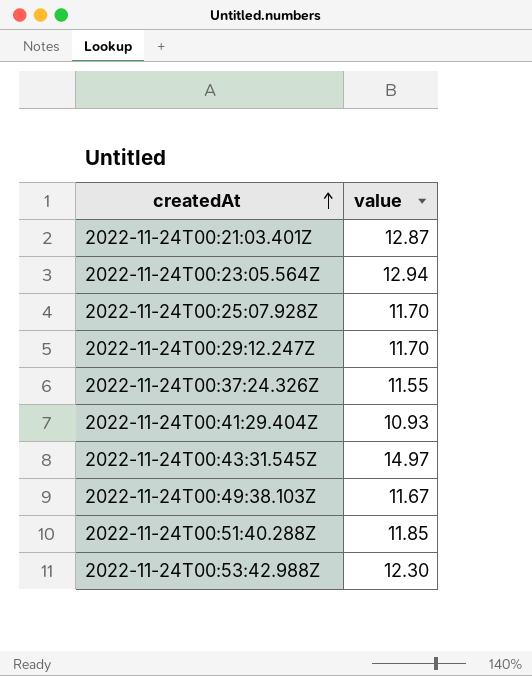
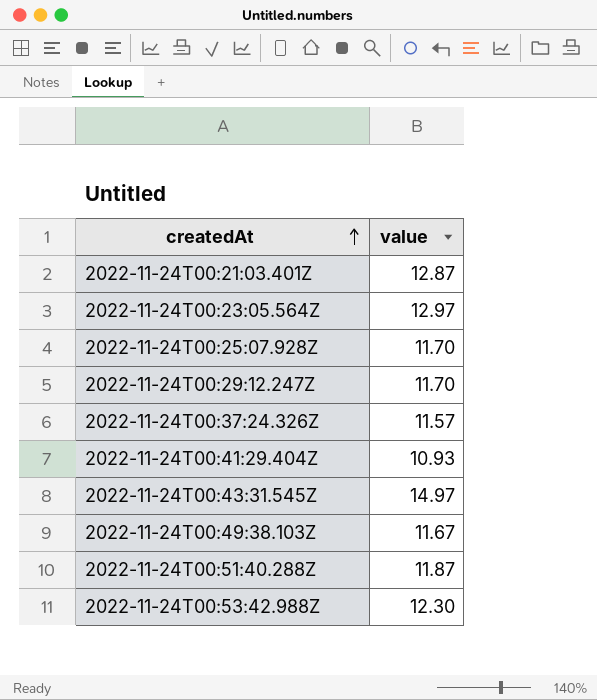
2022-11-24T00:23:05.564Z | value: 12.94 -> 12.97
2022-11-24T00:37:24.326Z | value: 11.55 -> 11.57
2022-11-24T00:51:40.288Z | value: 11.85 -> 11.87

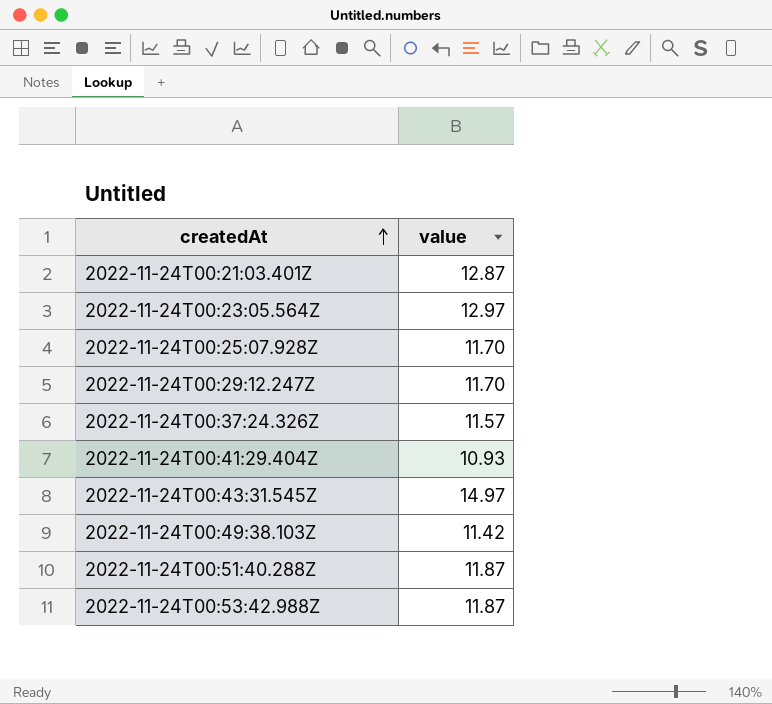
2022-11-24T00:49:38.103Z | value: 11.67 -> 11.42
2022-11-24T00:53:42.988Z | value: 12.30 -> 11.87

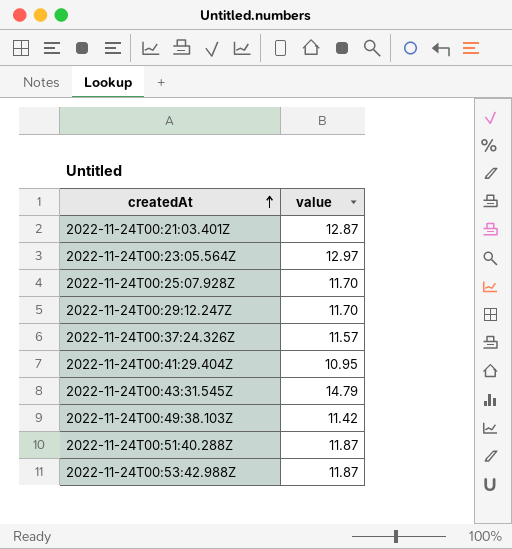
2022-11-24T00:41:29.404Z | value: 10.93 -> 10.95
2022-11-24T00:43:31.545Z | value: 14.97 -> 14.79

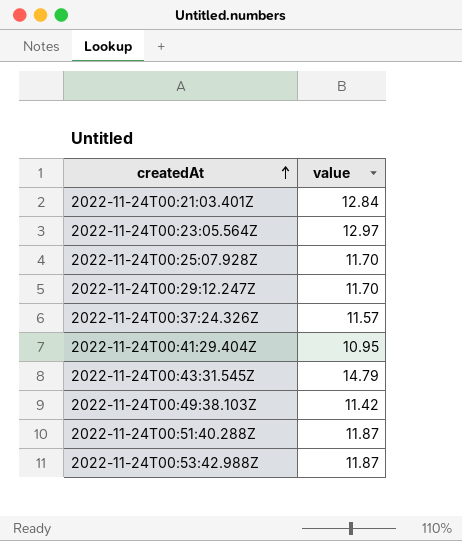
2022-11-24T00:21:03.401Z | value: 12.87 -> 12.84

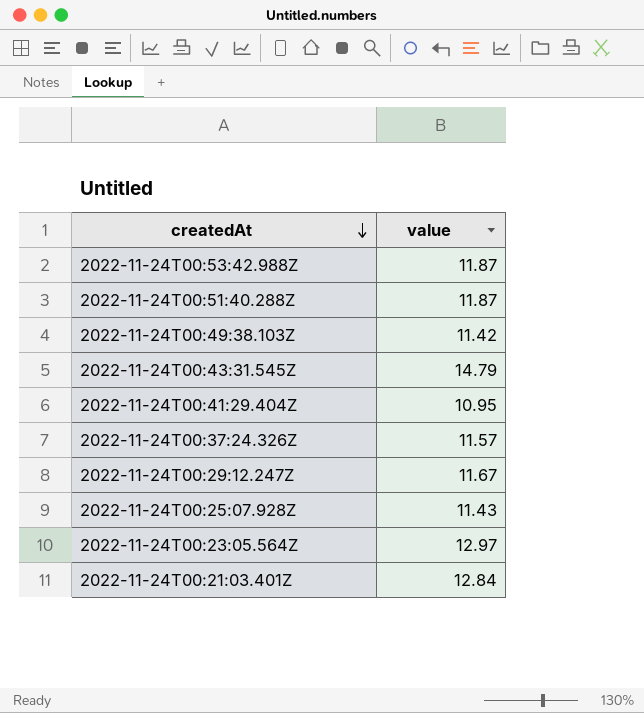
row order: createdAt ascending -> createdAt descending
2022-11-24T00:29:12.247Z | value: 11.70 -> 11.67
2022-11-24T00:25:07.928Z | value: 11.70 -> 11.43

